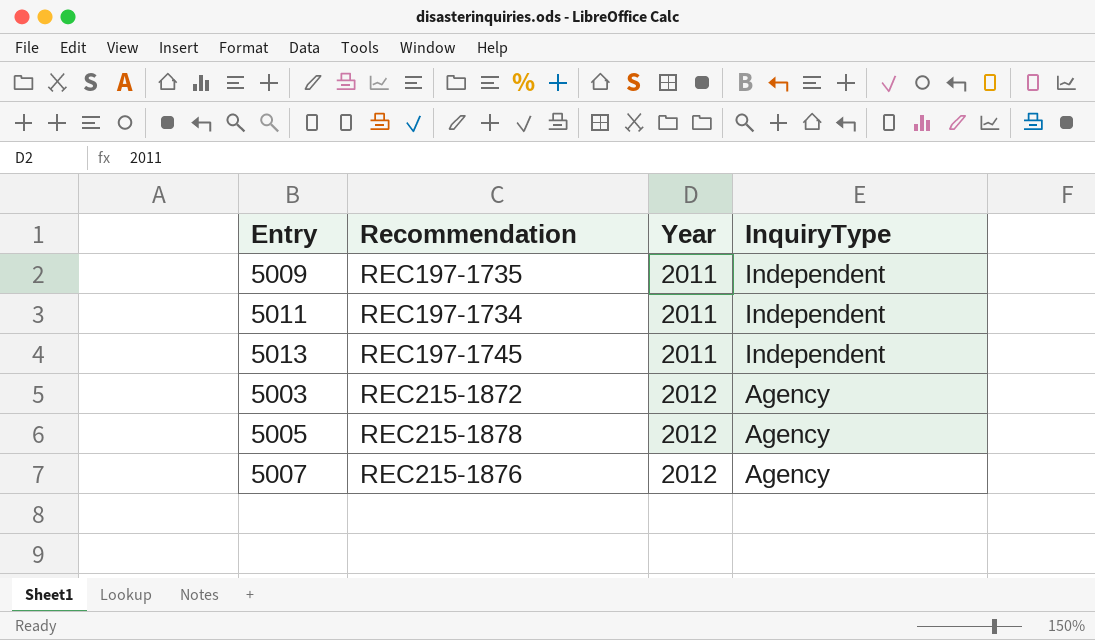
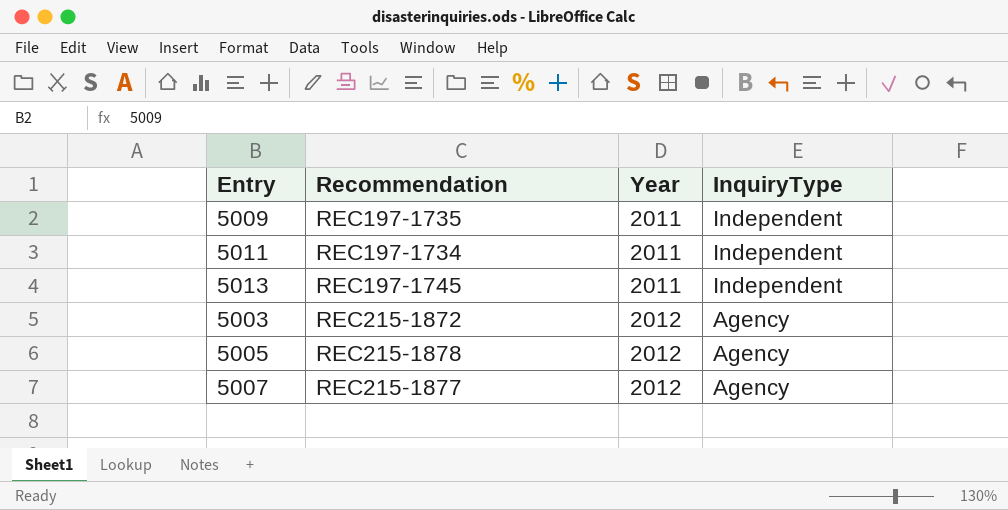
5007 | Recommendation: REC215-1876 -> REC215-1877

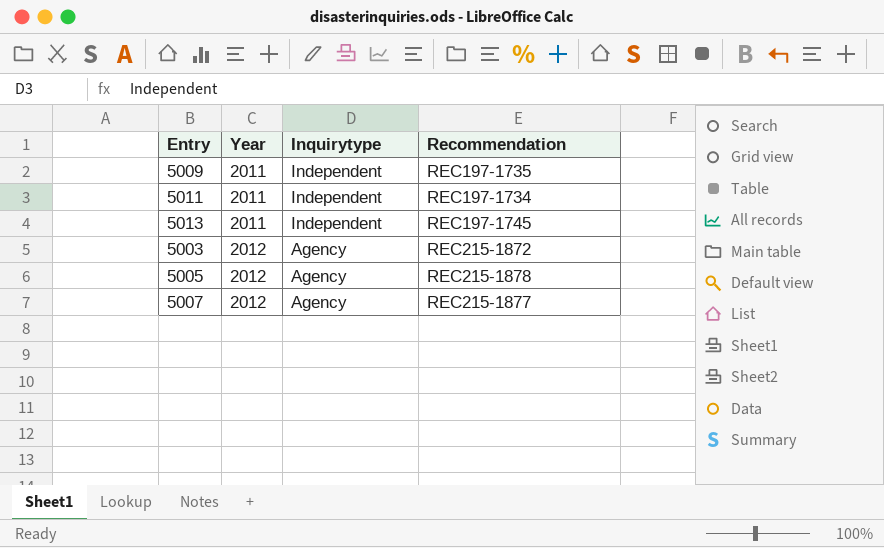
column name: InquiryType -> Inquirytype
column Recommendation | position: 2 -> 4

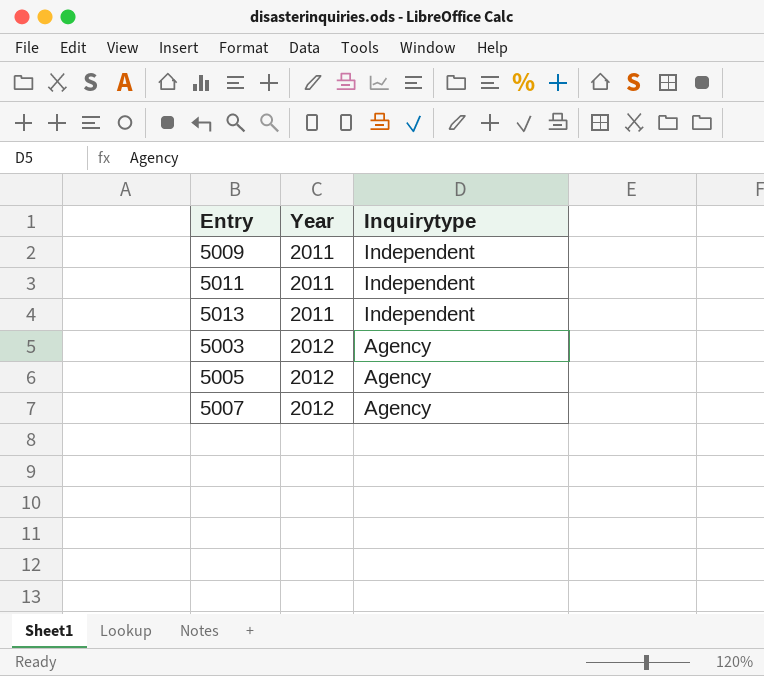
column Recommendation | position: 4 -> none

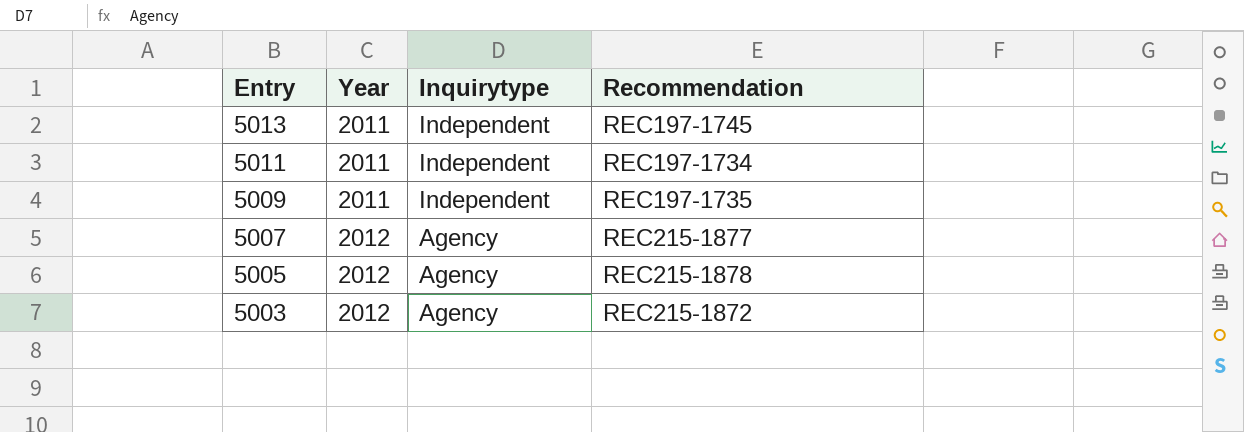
row order: Year ascending -> Entry descending
column Recommendation | position: none -> 4

